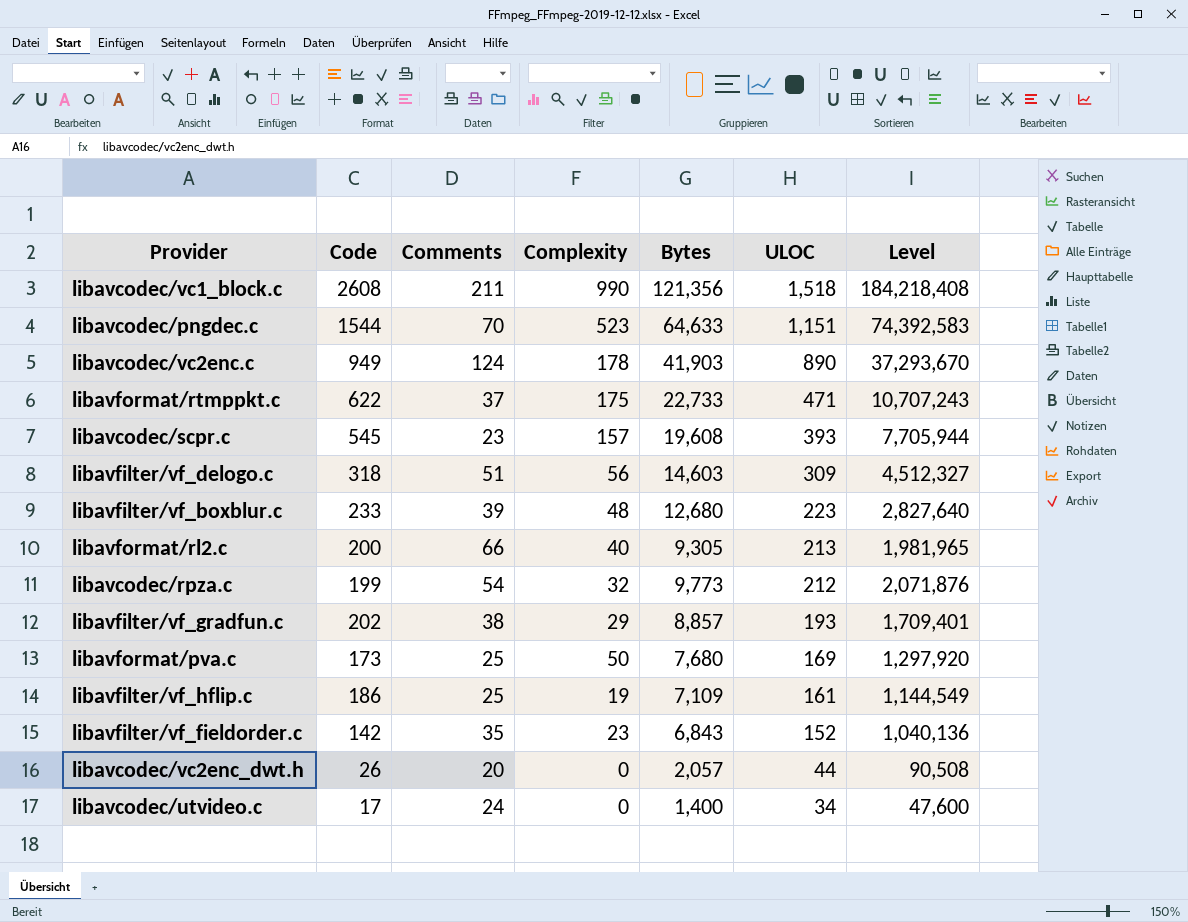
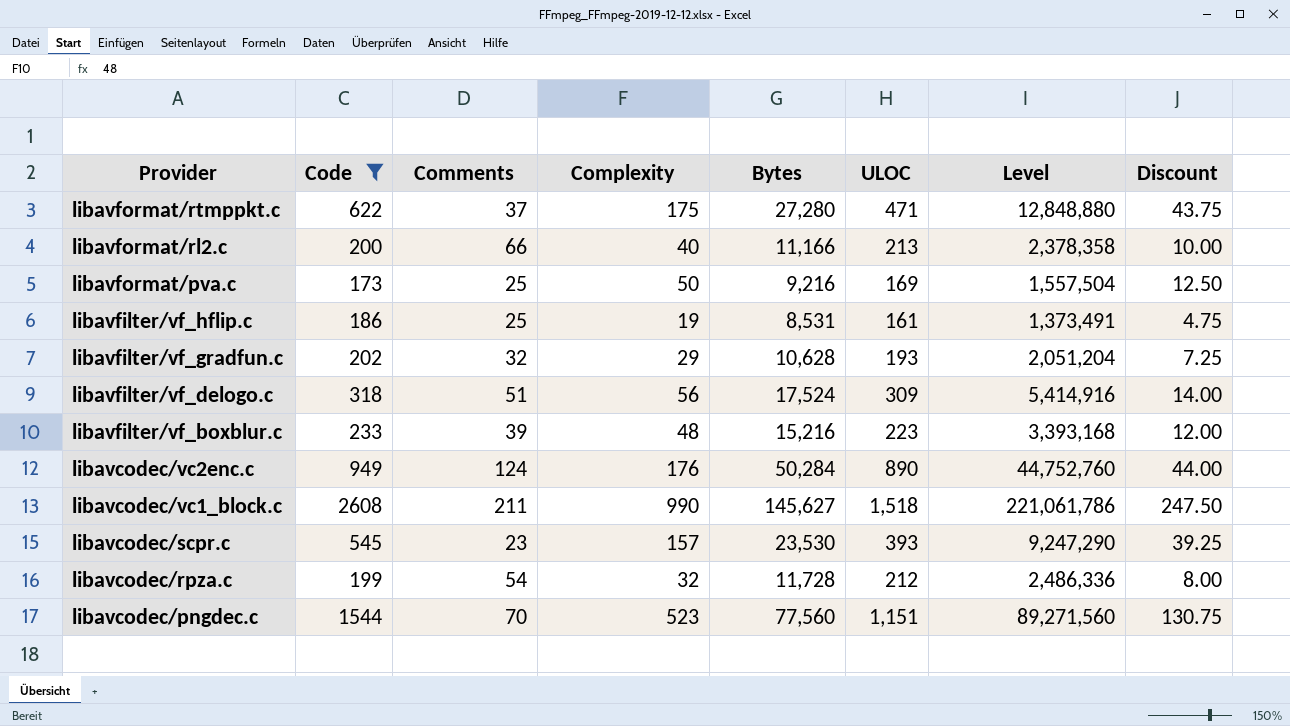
filter: none -> Code >= 173
row order: ULOC descending -> Provider descending
column Discount | formula: none -> [Complexity] * 0.25
libavformat/rtmppkt.c | Bytes: 22,733 -> 27,280
libavformat/rtmppkt.c | Level: 10,707,243 -> 12,848,880
libavformat/rl2.c | Bytes: 9,305 -> 11,166
libavformat/rl2.c | Level: 1,981,965 -> 2,378,358
libavformat/pva.c | Bytes: 7,680 -> 9,216
libavformat/pva.c | Level: 1,297,920 -> 1,557,504
libavfilter/vf_hflip.c | Bytes: 7,109 -> 8,531
libavfilter/vf_hflip.c | Level: 1,144,549 -> 1,373,491
libavfilter/vf_gradfun.c | Comments: 38 -> 32
libavfilter/vf_gradfun.c | Bytes: 8,857 -> 10,628
libavfilter/vf_gradfun.c | Level: 1,709,401 -> 2,051,204
libavfilter/vf_delogo.c | Bytes: 14,603 -> 17,524
libavfilter/vf_delogo.c | Level: 4,512,327 -> 5,414,916
libavfilter/vf_boxblur.c | Bytes: 12,680 -> 15,216
libavfilter/vf_boxblur.c | Level: 2,827,640 -> 3,393,168
libavcodec/vc2enc.c | Complexity: 178 -> 176
libavcodec/vc2enc.c | Bytes: 41,903 -> 50,284
libavcodec/vc2enc.c | Level: 37,293,670 -> 44,752,760
libavcodec/vc1_block.c | Bytes: 121,356 -> 145,627
libavcodec/vc1_block.c | Level: 184,218,408 -> 221,061,786
libavcodec/scpr.c | Bytes: 19,608 -> 23,530
libavcodec/scpr.c | Level: 7,705,944 -> 9,247,290
libavcodec/rpza.c | Bytes: 9,773 -> 11,728
libavcodec/rpza.c | Level: 2,071,876 -> 2,486,336
libavcodec/pngdec.c | Bytes: 64,633 -> 77,560
libavcodec/pngdec.c | Level: 74,392,583 -> 89,271,560

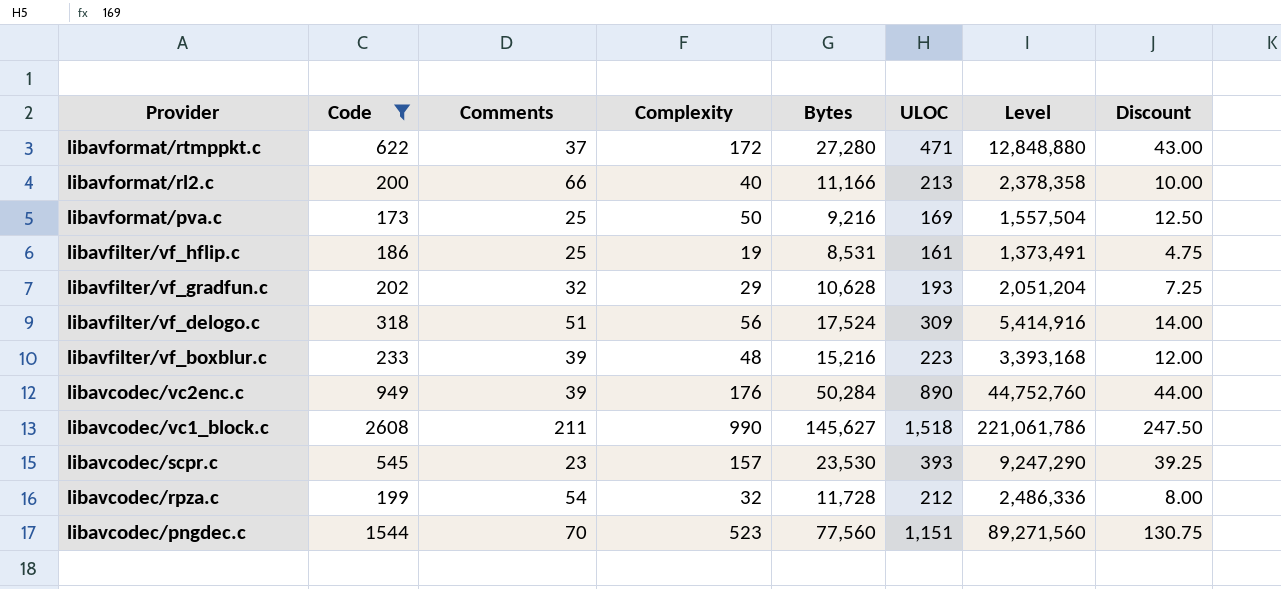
libavformat/rtmppkt.c | Complexity: 175 -> 172
libavformat/rtmppkt.c | Discount: 43.75 -> 43.00
libavcodec/vc2enc.c | Comments: 124 -> 39

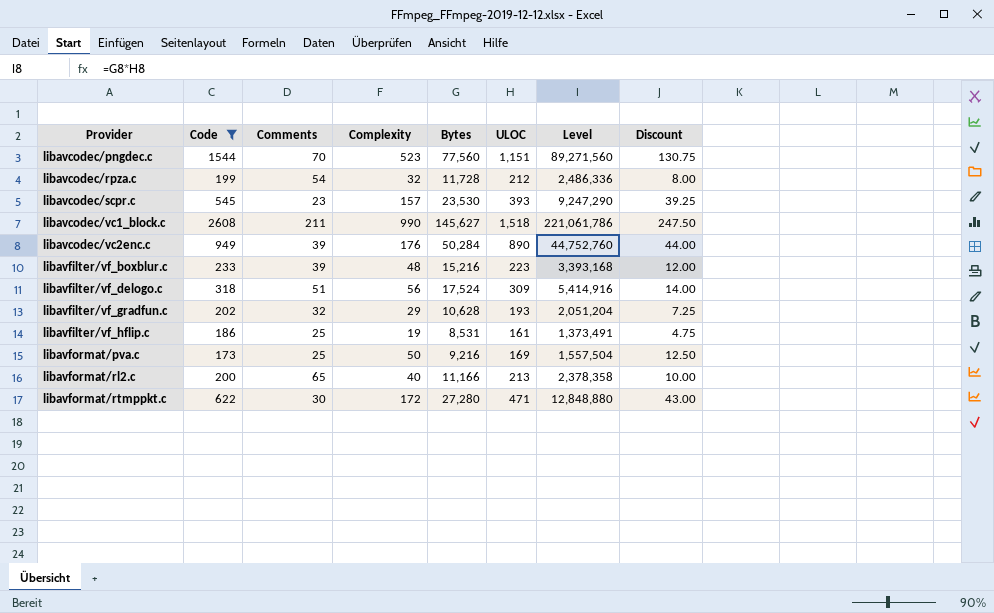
row order: Provider descending -> Provider ascending
libavformat/rl2.c | Comments: 66 -> 65
libavformat/rtmppkt.c | Comments: 37 -> 30

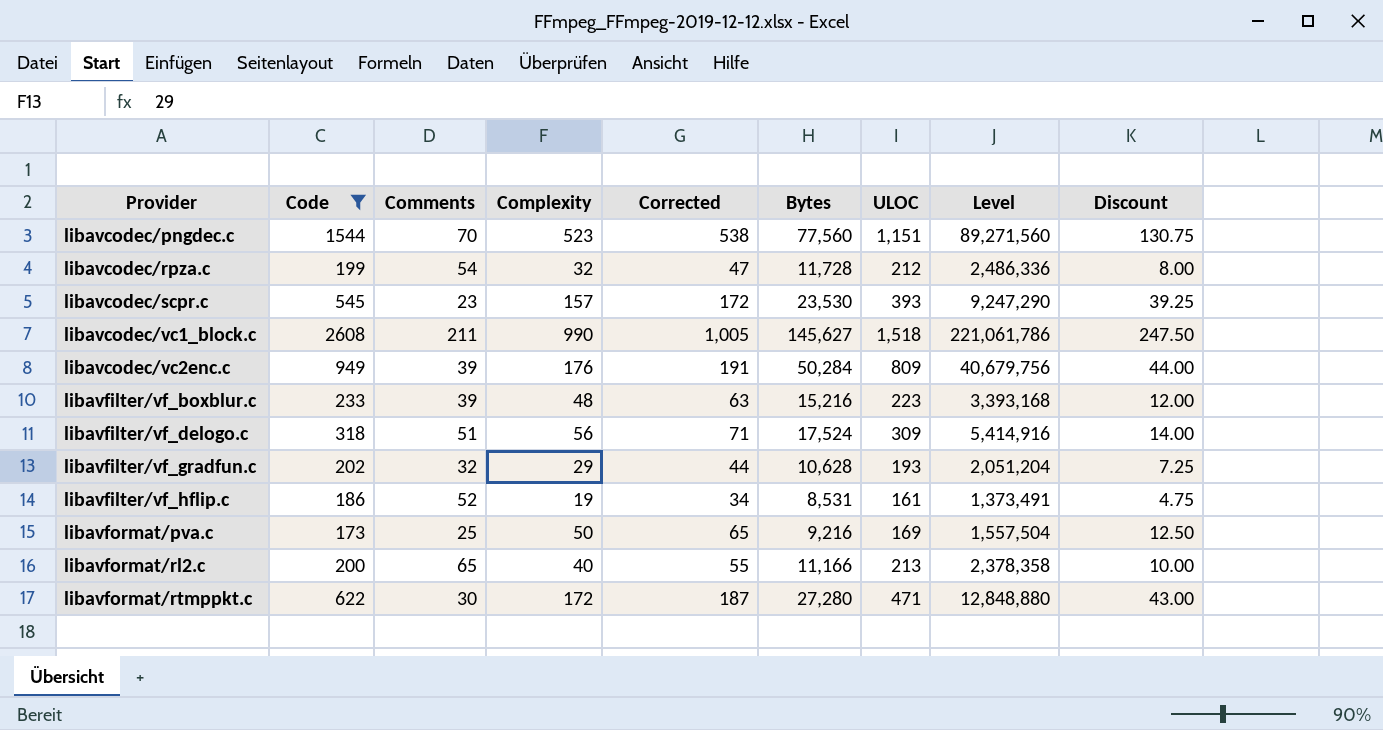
column Corrected | formula: none -> [Complexity] + 15
libavcodec/vc2enc.c | ULOC: 890 -> 809
libavcodec/vc2enc.c | Level: 44,752,760 -> 40,679,756
libavfilter/vf_hflip.c | Comments: 25 -> 52

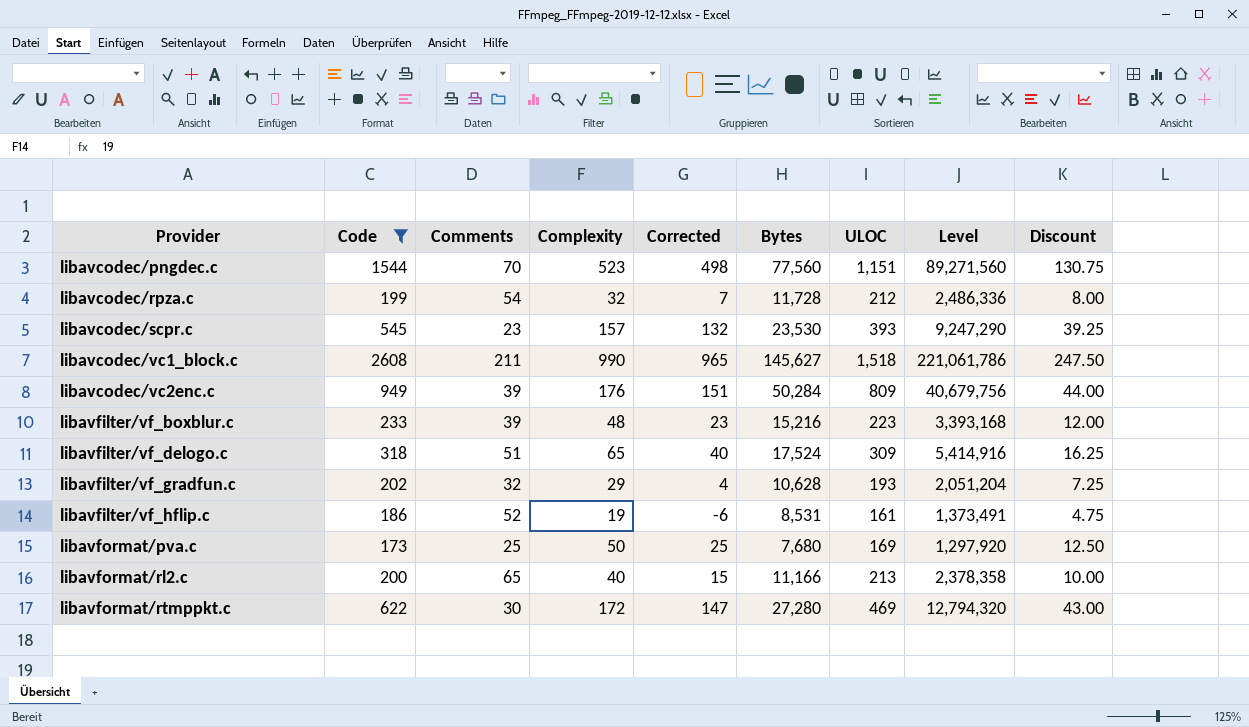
column Corrected | formula: [Complexity] + 15 -> [Complexity] - 25
libavfilter/vf_delogo.c | Complexity: 56 -> 65
libavfilter/vf_delogo.c | Discount: 14.00 -> 16.25
libavformat/pva.c | Bytes: 9,216 -> 7,680
libavformat/pva.c | Level: 1,557,504 -> 1,297,920
libavformat/rtmppkt.c | ULOC: 471 -> 469
libavformat/rtmppkt.c | Level: 12,848,880 -> 12,794,320

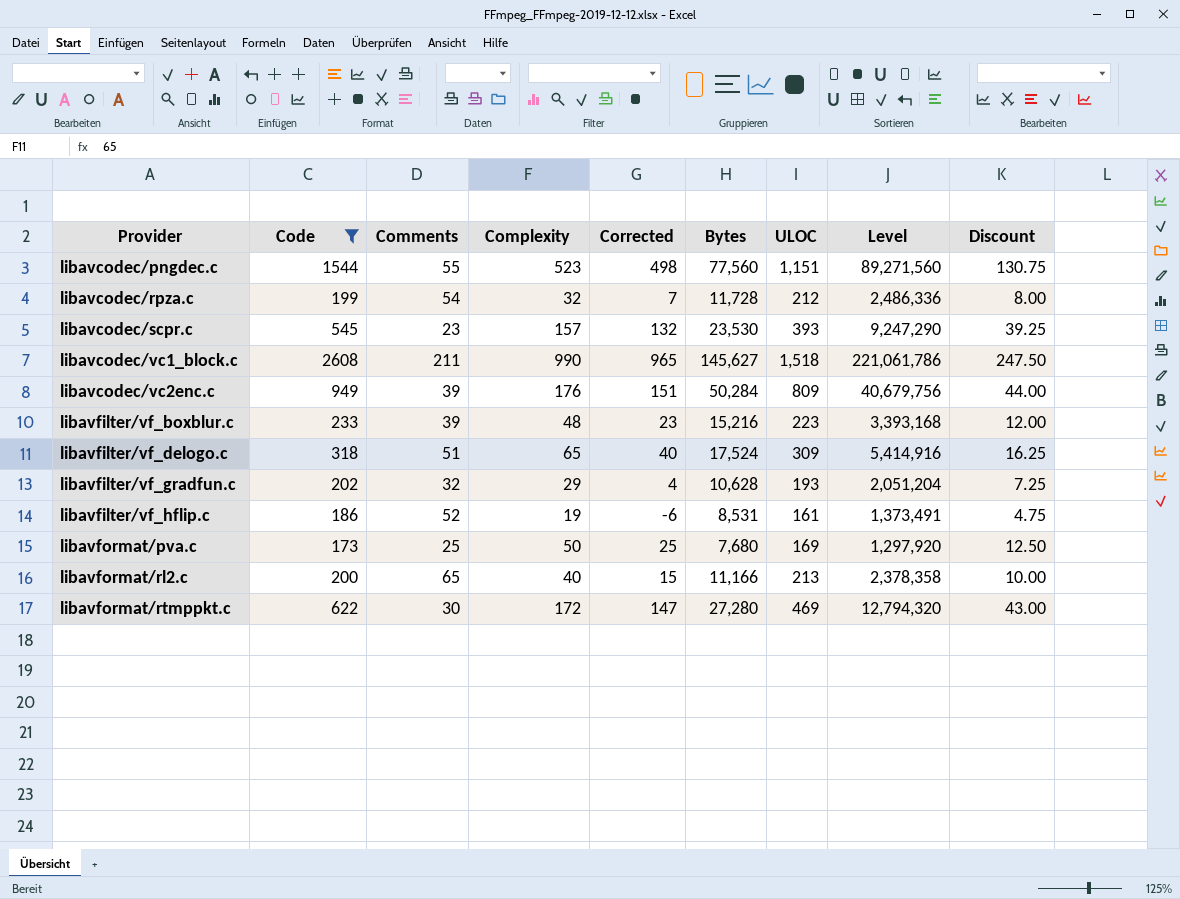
libavcodec/pngdec.c | Comments: 70 -> 55

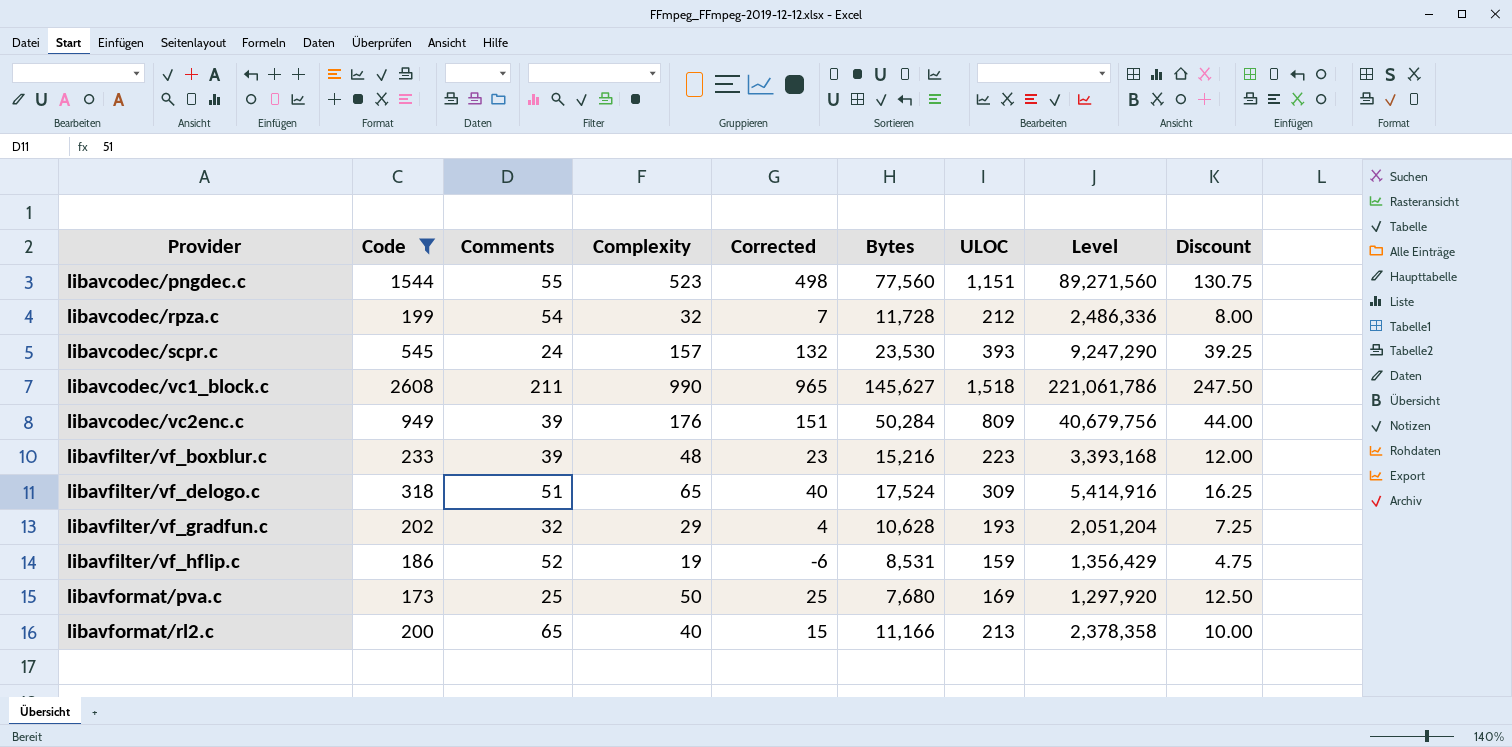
row libavformat/rtmppkt.c: 622 | 30 | 172 | 147 | 27,280 | 469 | 12,794,320 | 43.00 -> none
libavcodec/scpr.c | Comments: 23 -> 24
libavfilter/vf_hflip.c | ULOC: 161 -> 159
libavfilter/vf_hflip.c | Level: 1,373,491 -> 1,356,429

